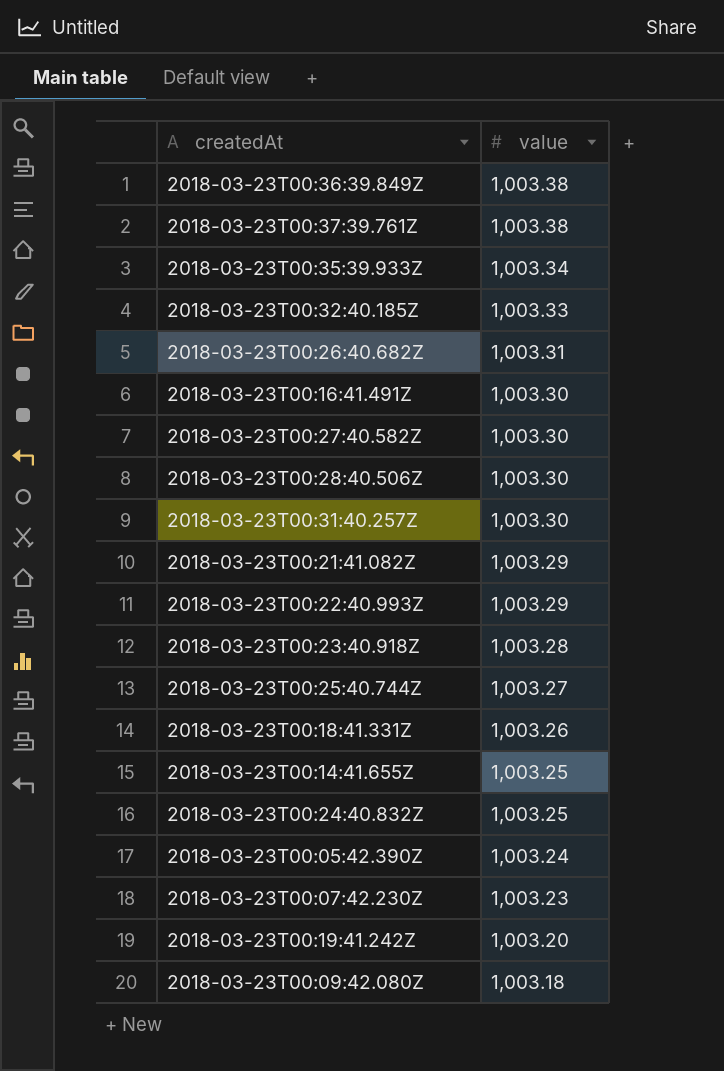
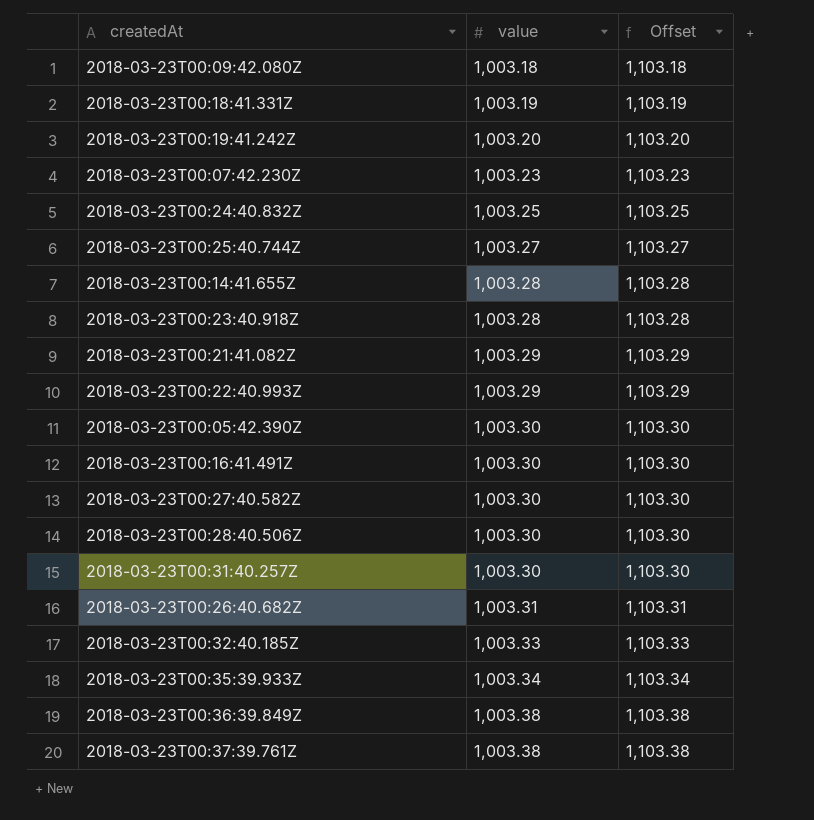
row order: value descending -> value ascending
column Offset | formula: none -> [value] + 100
2018-03-23T00:18:41.331Z | value: 1,003.26 -> 1,003.19
2018-03-23T00:14:41.655Z | value: 1,003.25 -> 1,003.28
2018-03-23T00:05:42.390Z | value: 1,003.24 -> 1,003.30

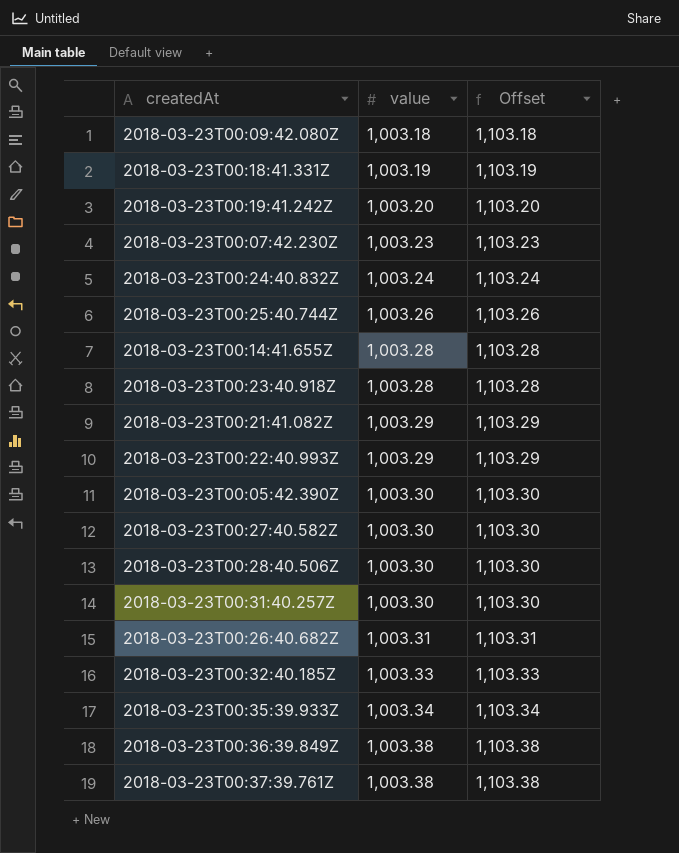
row 2018-03-23T00:16:41.491Z: 1,003.30 | 1,103.30 -> none
2018-03-23T00:24:40.832Z | value: 1,003.25 -> 1,003.24
2018-03-23T00:24:40.832Z | Offset: 1,103.25 -> 1,103.24
2018-03-23T00:25:40.744Z | value: 1,003.27 -> 1,003.26
2018-03-23T00:25:40.744Z | Offset: 1,103.27 -> 1,103.26

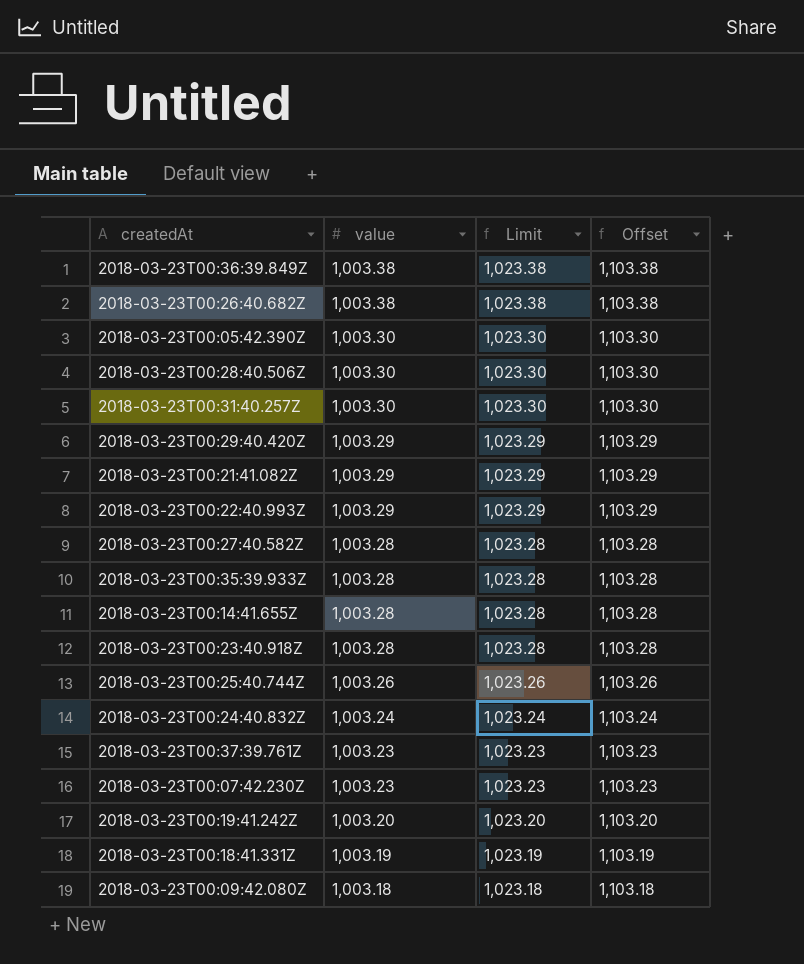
row order: value ascending -> value descending
column Limit | formula: none -> [value] + 20
row 2018-03-23T00:32:40.185Z: 1,003.33 | 1,103.33 -> none
2018-03-23T00:26:40.682Z | value: 1,003.31 -> 1,003.38
2018-03-23T00:26:40.682Z | Offset: 1,103.31 -> 1,103.38
row 2018-03-23T00:29:40.420Z: none -> 1,003.29 | 1,023.29 | 1,103.29
2018-03-23T00:27:40.582Z | value: 1,003.30 -> 1,003.28
2018-03-23T00:27:40.582Z | Offset: 1,103.30 -> 1,103.28
2018-03-23T00:35:39.933Z | value: 1,003.34 -> 1,003.28
2018-03-23T00:35:39.933Z | Offset: 1,103.34 -> 1,103.28
2018-03-23T00:37:39.761Z | value: 1,003.38 -> 1,003.23
2018-03-23T00:37:39.761Z | Offset: 1,103.38 -> 1,103.23

